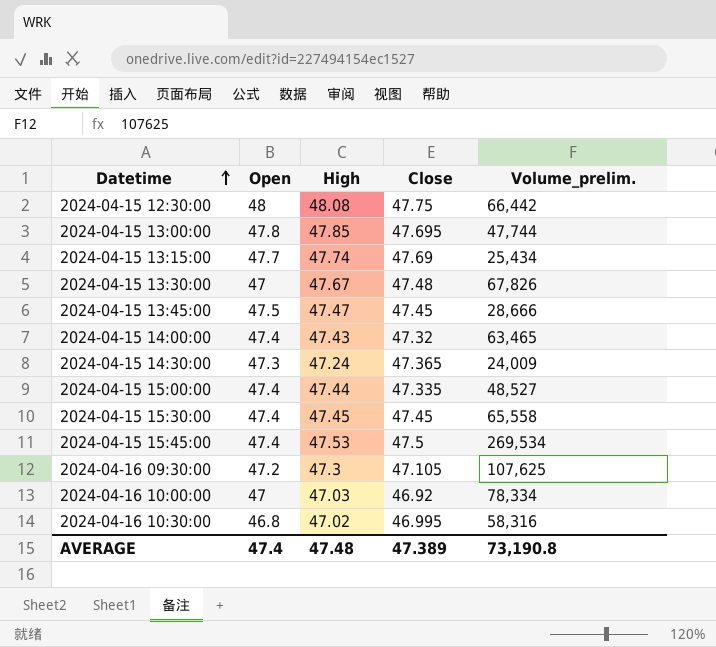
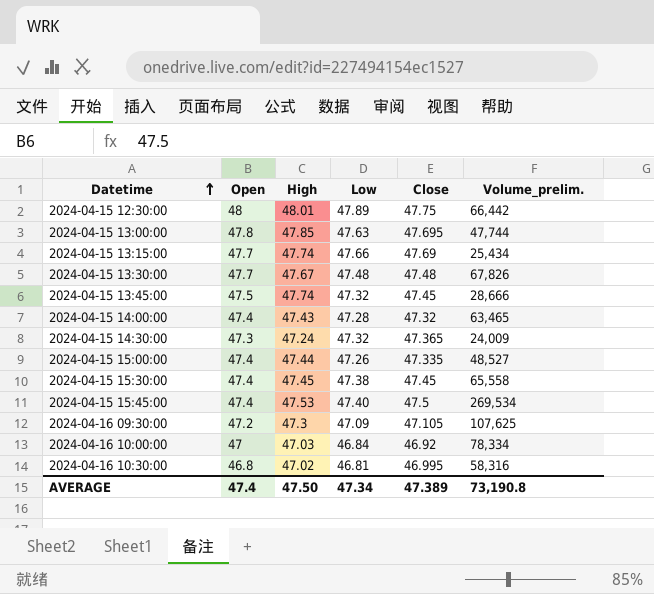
column Low | position: none -> 4
2024-04-15 12:30:00 | High: 48.08 -> 48.01
2024-04-15 13:30:00 | Open: 47 -> 47.7
2024-04-15 13:45:00 | High: 47.47 -> 47.74
AVERAGE | High: 47.48 -> 47.50

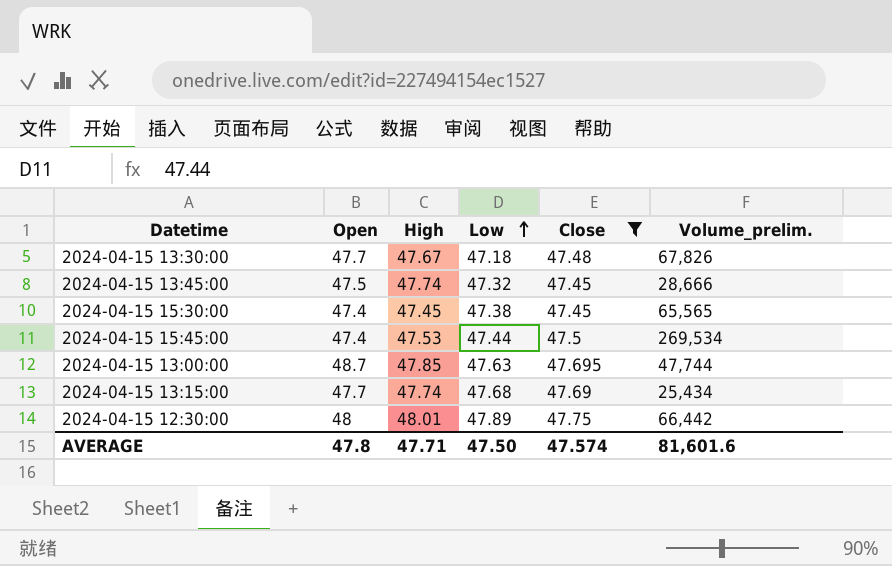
filter: none -> Close >= 47.45
row order: Datetime ascending -> Low ascending
2024-04-15 13:30:00 | Low: 47.48 -> 47.18
2024-04-15 15:30:00 | Volume_prelim.: 65,558 -> 65,565
2024-04-15 15:45:00 | Low: 47.40 -> 47.44
2024-04-15 13:00:00 | Open: 47.8 -> 48.7
2024-04-15 13:15:00 | Low: 47.66 -> 47.68
AVERAGE | Open: 47.4 -> 47.8
AVERAGE | High: 47.50 -> 47.71
AVERAGE | Low: 47.34 -> 47.50
AVERAGE | Close: 47.389 -> 47.574
AVERAGE | Volume_prelim.: 73,190.8 -> 81,601.6

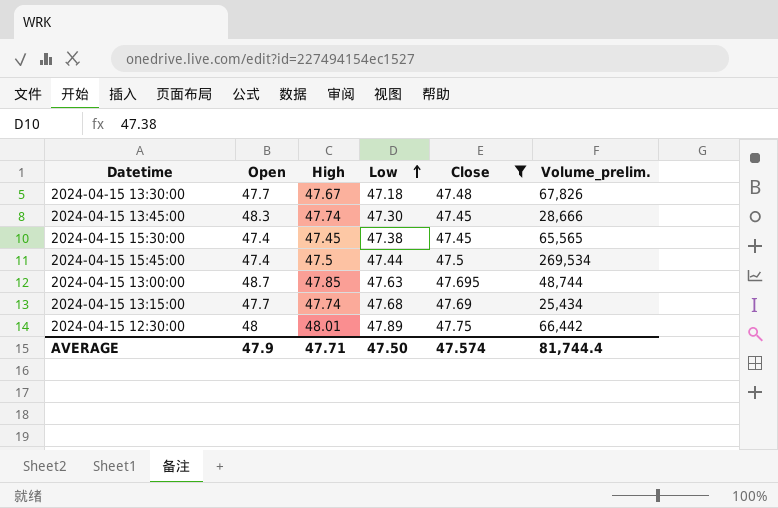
2024-04-15 13:45:00 | Open: 47.5 -> 48.3
2024-04-15 13:45:00 | Low: 47.32 -> 47.30
2024-04-15 15:45:00 | High: 47.53 -> 47.5
2024-04-15 13:00:00 | Volume_prelim.: 47,744 -> 48,744
AVERAGE | Open: 47.8 -> 47.9
AVERAGE | Volume_prelim.: 81,601.6 -> 81,744.4

